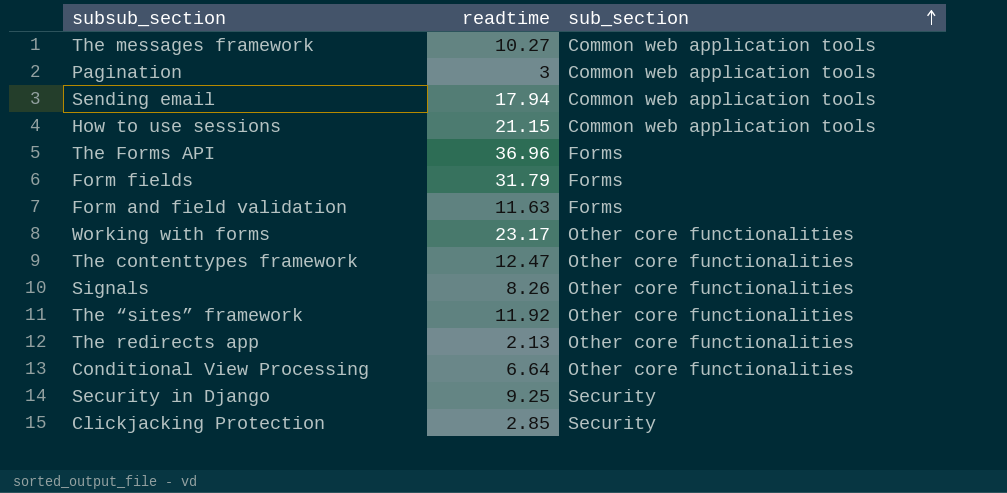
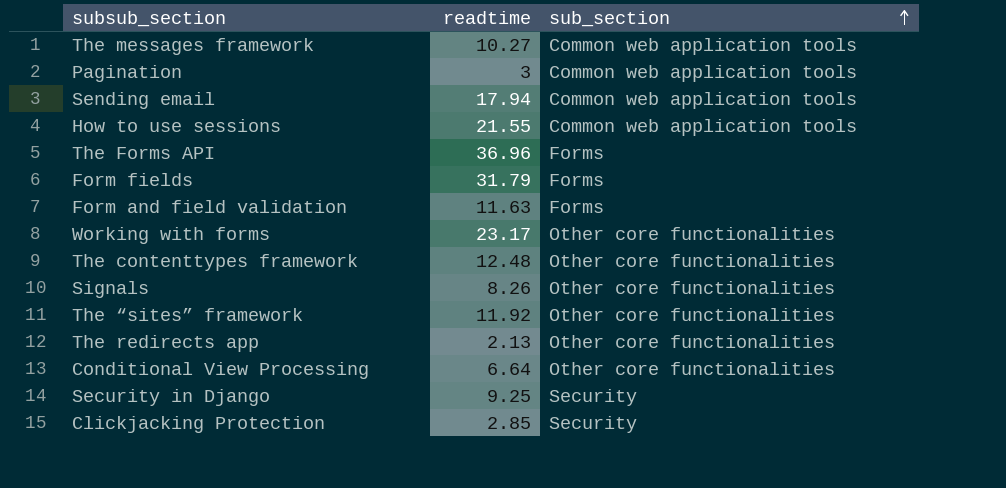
How to use sessions | readtime: 21.15 -> 21.55
The contenttypes framework | readtime: 12.47 -> 12.48

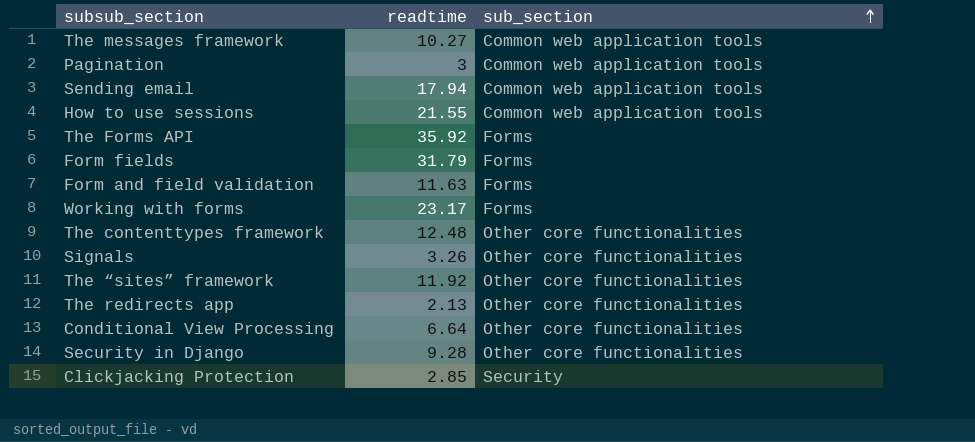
The Forms API | readtime: 36.96 -> 35.92
Working with forms | sub_section: Other core functionalities -> Forms
Signals | readtime: 8.26 -> 3.26
Security in Django | readtime: 9.25 -> 9.28
Security in Django | sub_section: Security -> Other core functionalities

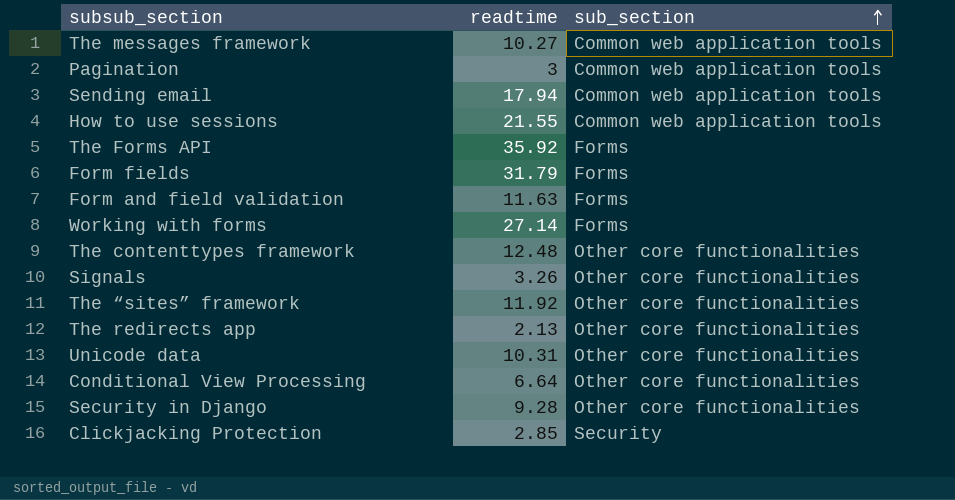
Working with forms | readtime: 23.17 -> 27.14
row Unicode data: none -> 10.31 | Other core functionalities

